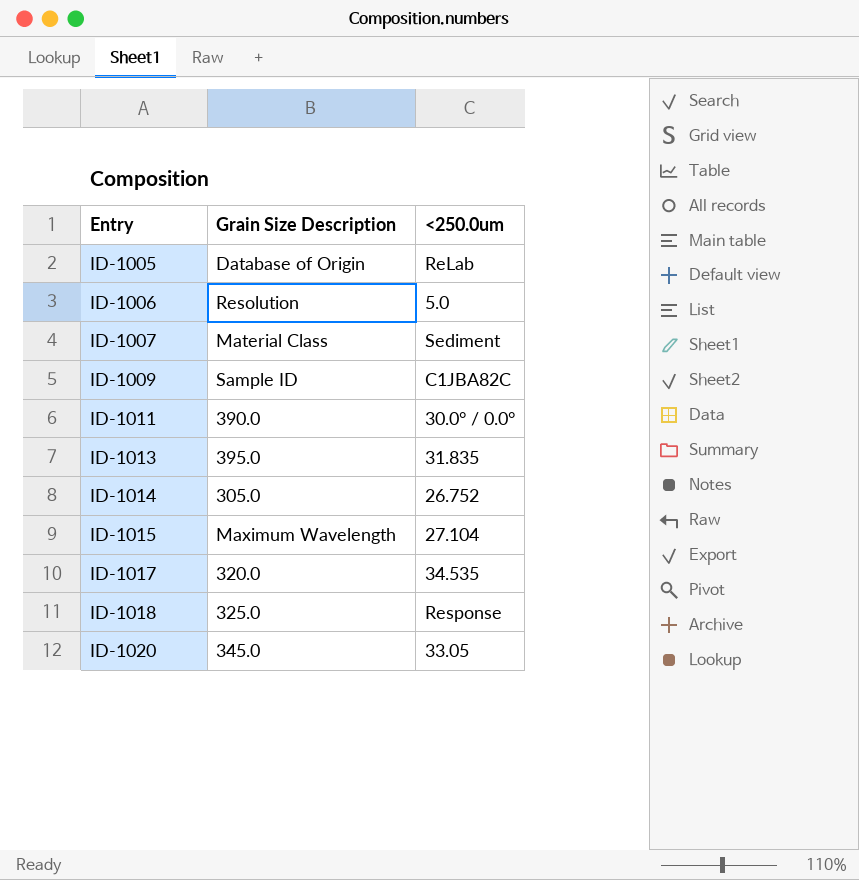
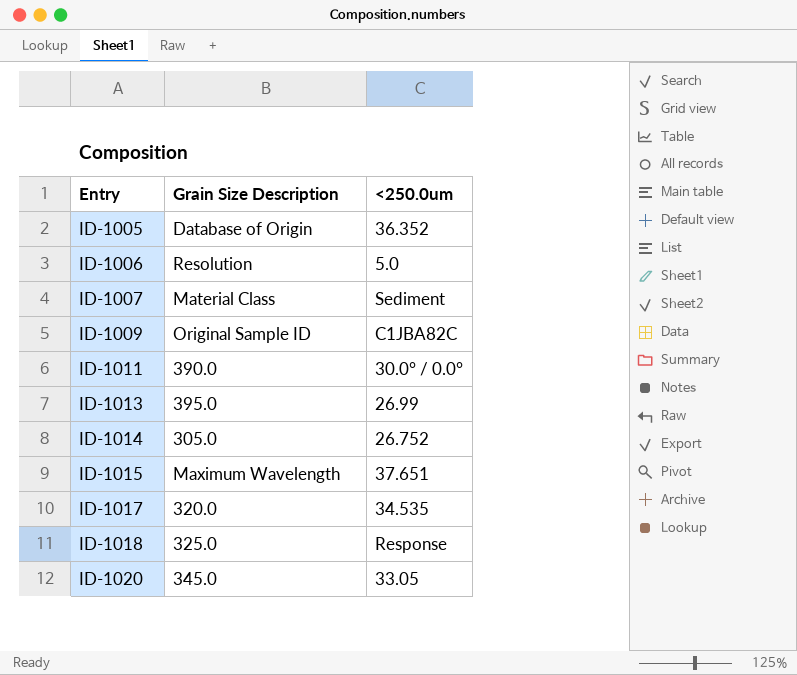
ID-1005 | <250.0um: ReLab -> 36.352
ID-1009 | Grain Size Description: Sample ID -> Original Sample ID
ID-1013 | <250.0um: 31.835 -> 26.99
ID-1015 | <250.0um: 27.104 -> 37.651

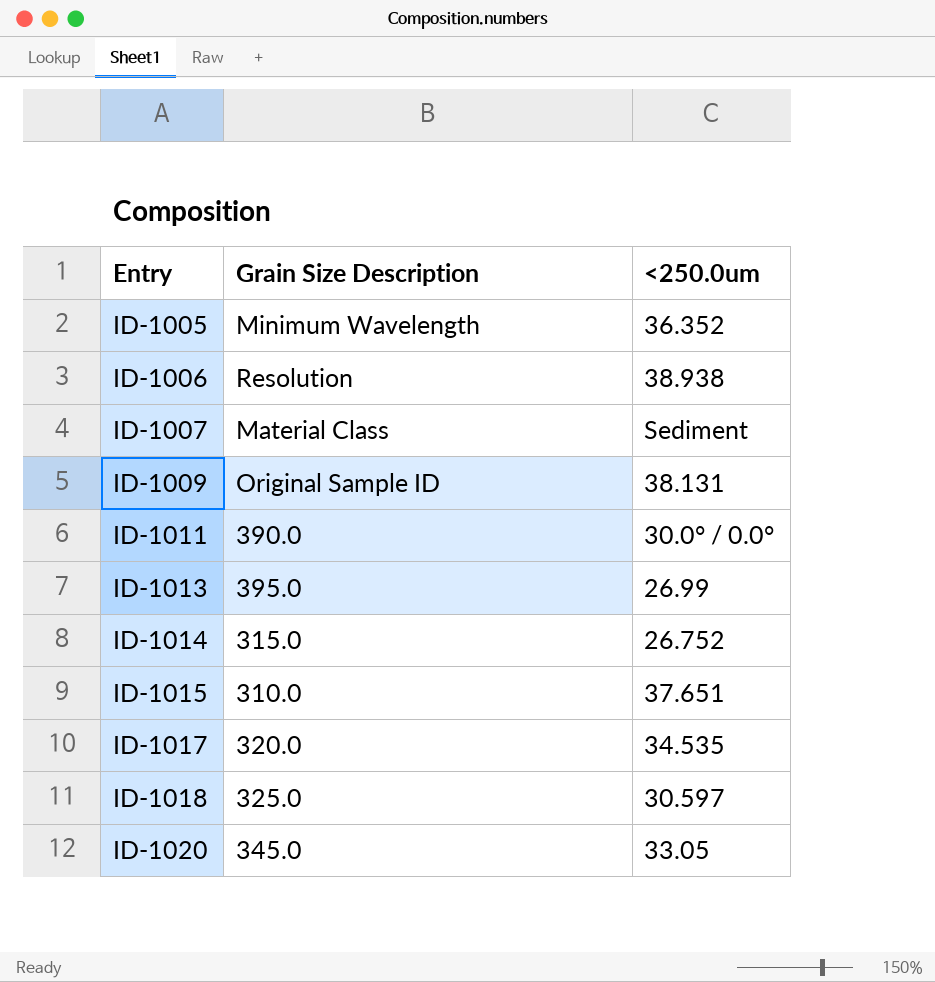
ID-1005 | Grain Size Description: Database of Origin -> Minimum Wavelength
ID-1006 | <250.0um: 5.0 -> 38.938
ID-1009 | <250.0um: C1JBA82C -> 38.131
ID-1014 | Grain Size Description: 305.0 -> 315.0
ID-1015 | Grain Size Description: Maximum Wavelength -> 310.0
ID-1018 | <250.0um: Response -> 30.597

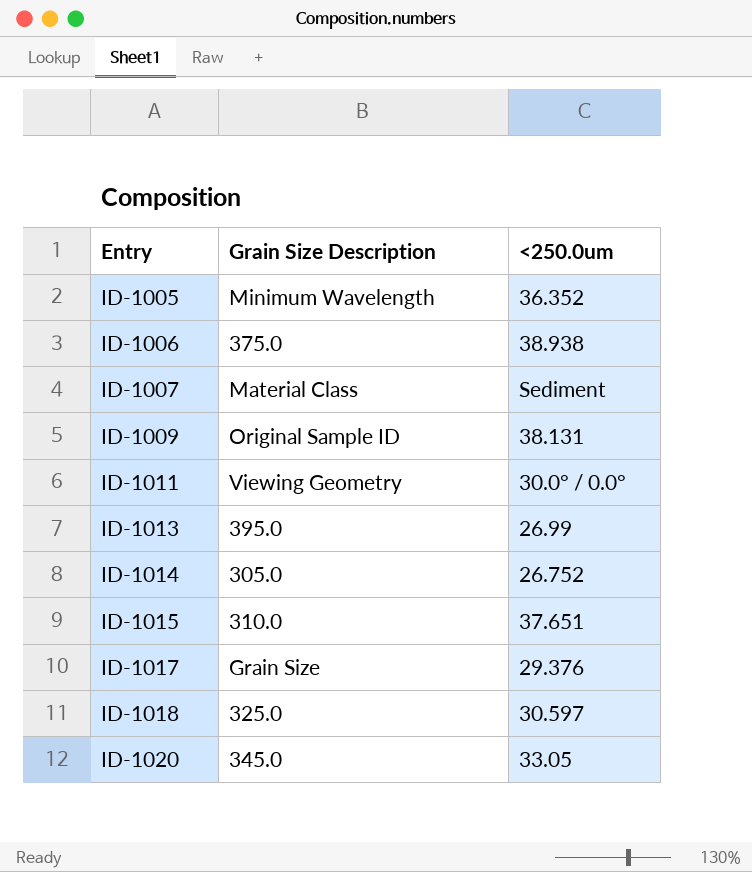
ID-1006 | Grain Size Description: Resolution -> 375.0
ID-1011 | Grain Size Description: 390.0 -> Viewing Geometry
ID-1014 | Grain Size Description: 315.0 -> 305.0
ID-1017 | Grain Size Description: 320.0 -> Grain Size
ID-1017 | <250.0um: 34.535 -> 29.376

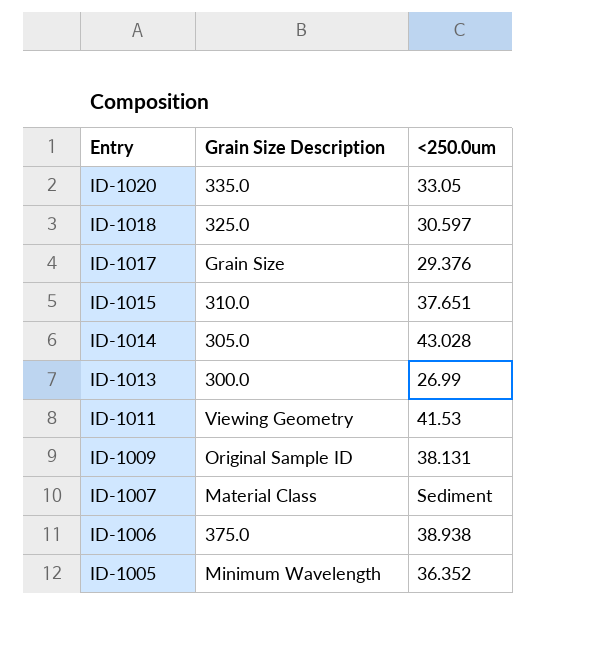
row order: Entry ascending -> Entry descending
ID-1020 | Grain Size Description: 345.0 -> 335.0
ID-1014 | <250.0um: 26.752 -> 43.028
ID-1013 | Grain Size Description: 395.0 -> 300.0
ID-1011 | <250.0um: 30.0° / 0.0° -> 41.53

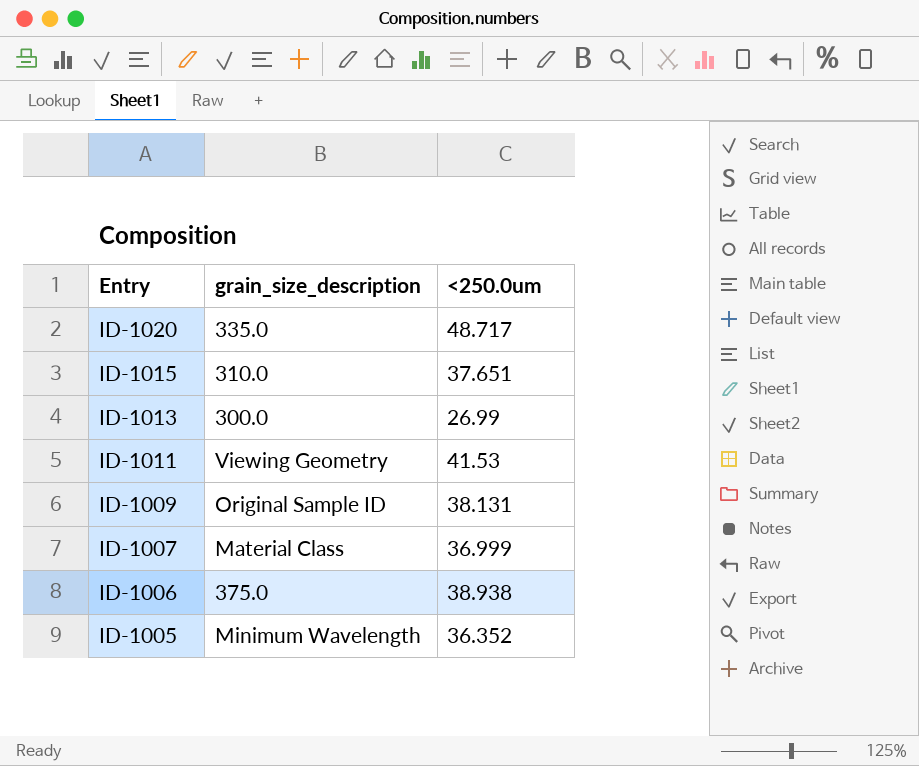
column name: Grain Size Description -> grain_size_description
row ID-1018: 325.0 | 30.597 -> none
row ID-1017: Grain Size | 29.376 -> none
row ID-1014: 305.0 | 43.028 -> none
ID-1020 | <250.0um: 33.05 -> 48.717
ID-1007 | <250.0um: Sediment -> 36.999

